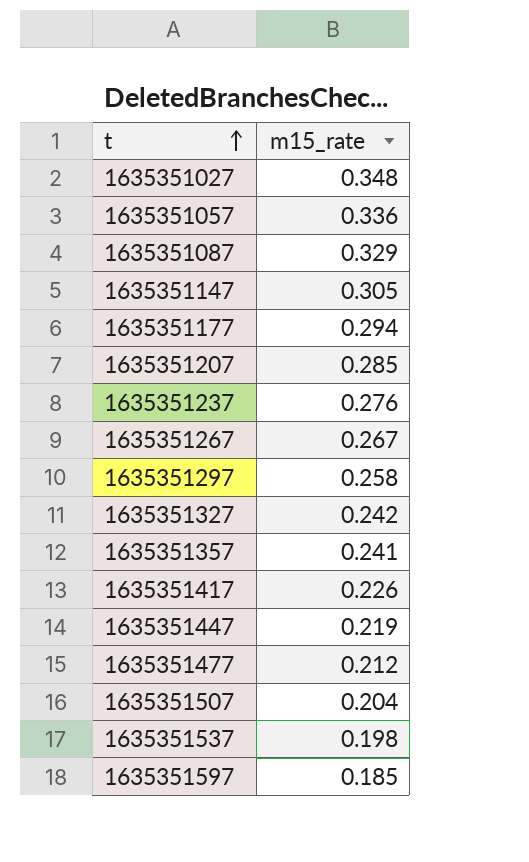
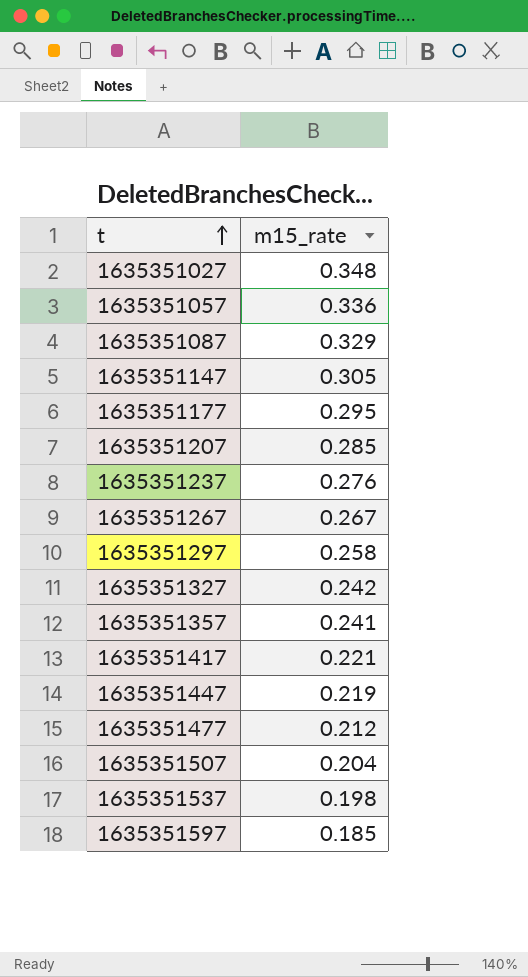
1635351177 | m15_rate: 0.294 -> 0.295
1635351417 | m15_rate: 0.226 -> 0.221

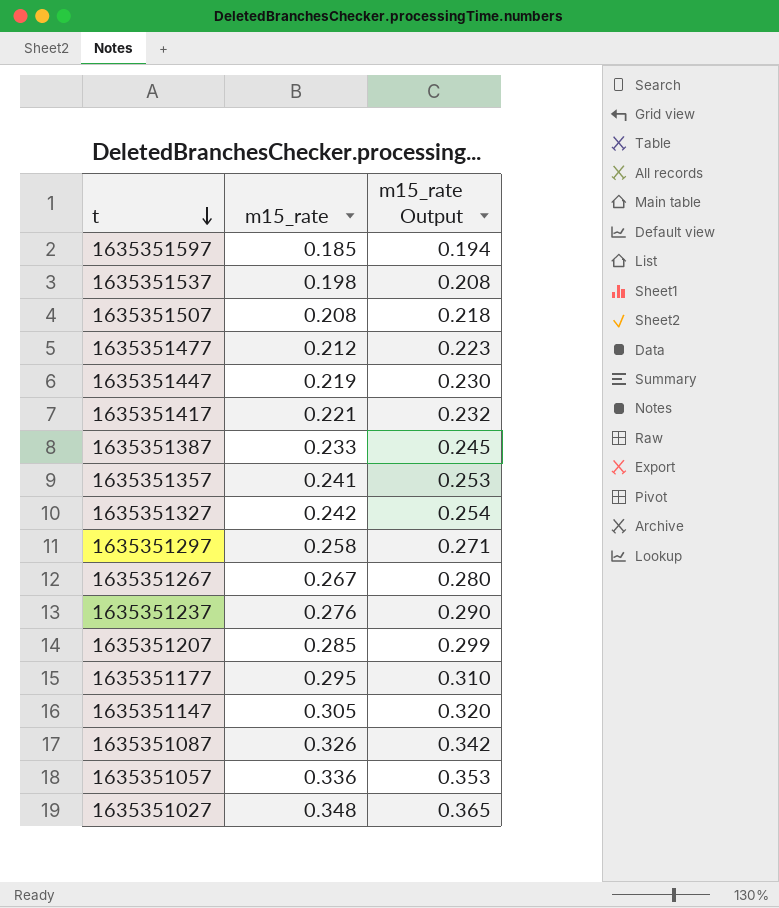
row order: t ascending -> t descending
column m15_rate Output | formula: none -> [m15_rate] * 1.05
1635351507 | m15_rate: 0.204 -> 0.208
row 1635351387: none -> 0.233 | 0.245
1635351087 | m15_rate: 0.329 -> 0.326

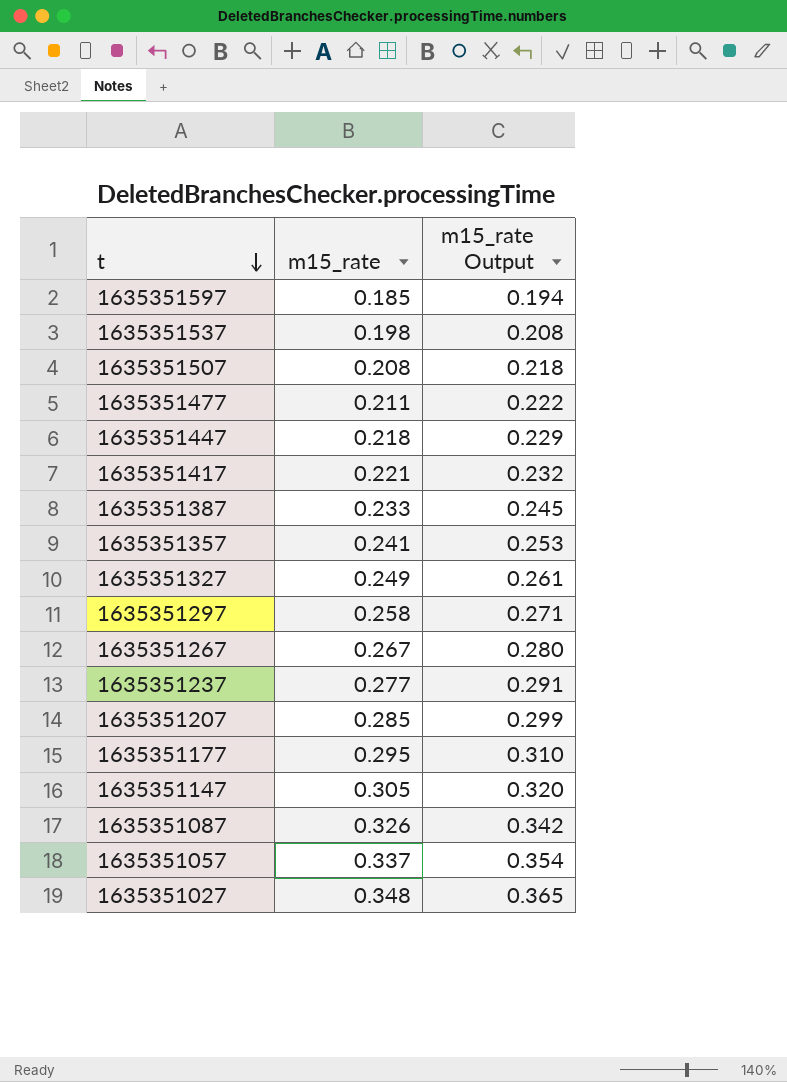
1635351477 | m15_rate: 0.212 -> 0.211
1635351477 | m15_rate Output: 0.223 -> 0.222
1635351447 | m15_rate: 0.219 -> 0.218
1635351447 | m15_rate Output: 0.230 -> 0.229
1635351327 | m15_rate: 0.242 -> 0.249
1635351327 | m15_rate Output: 0.254 -> 0.261
1635351237 | m15_rate: 0.276 -> 0.277
1635351237 | m15_rate Output: 0.290 -> 0.291
1635351057 | m15_rate: 0.336 -> 0.337
1635351057 | m15_rate Output: 0.353 -> 0.354

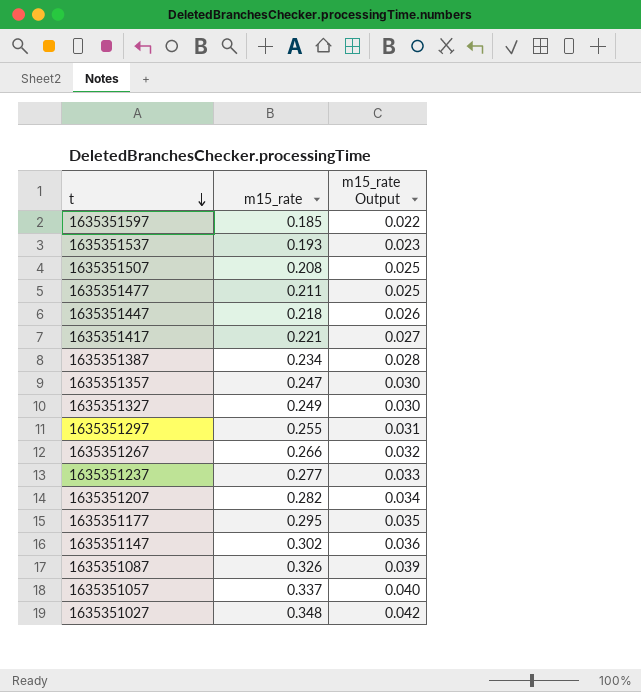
column m15_rate Output | formula: [m15_rate] * 1.05 -> [m15_rate] * 0.12
1635351537 | m15_rate: 0.198 -> 0.193
1635351387 | m15_rate: 0.233 -> 0.234
1635351357 | m15_rate: 0.241 -> 0.247
1635351297 | m15_rate: 0.258 -> 0.255
1635351267 | m15_rate: 0.267 -> 0.266
1635351207 | m15_rate: 0.285 -> 0.282
1635351147 | m15_rate: 0.305 -> 0.302

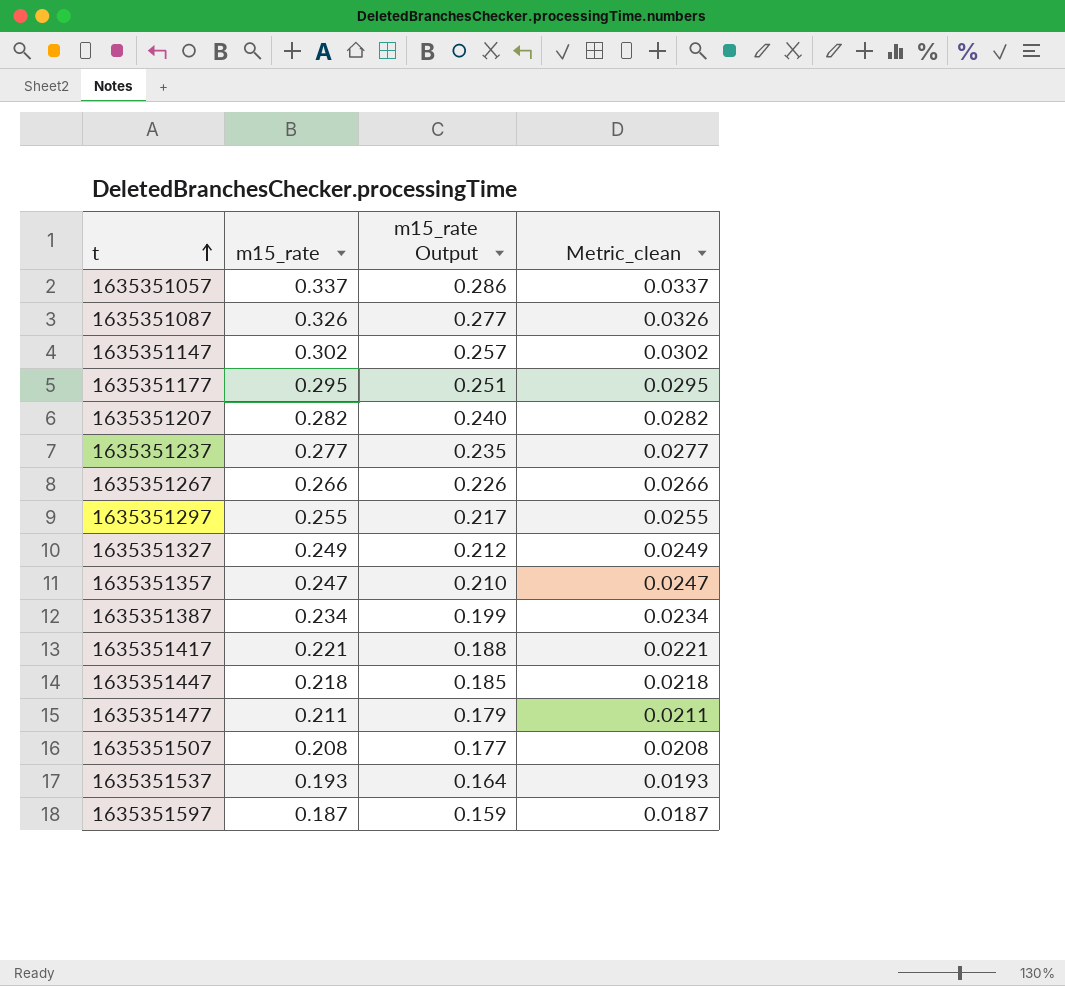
row order: t descending -> t ascending
column m15_rate Output | formula: [m15_rate] * 0.12 -> [m15_rate] * 0.85
column Metric_clean | formula: none -> [m15_rate] * 0.1
row 1635351027: 0.348 | 0.042 -> none
1635351597 | m15_rate: 0.185 -> 0.187

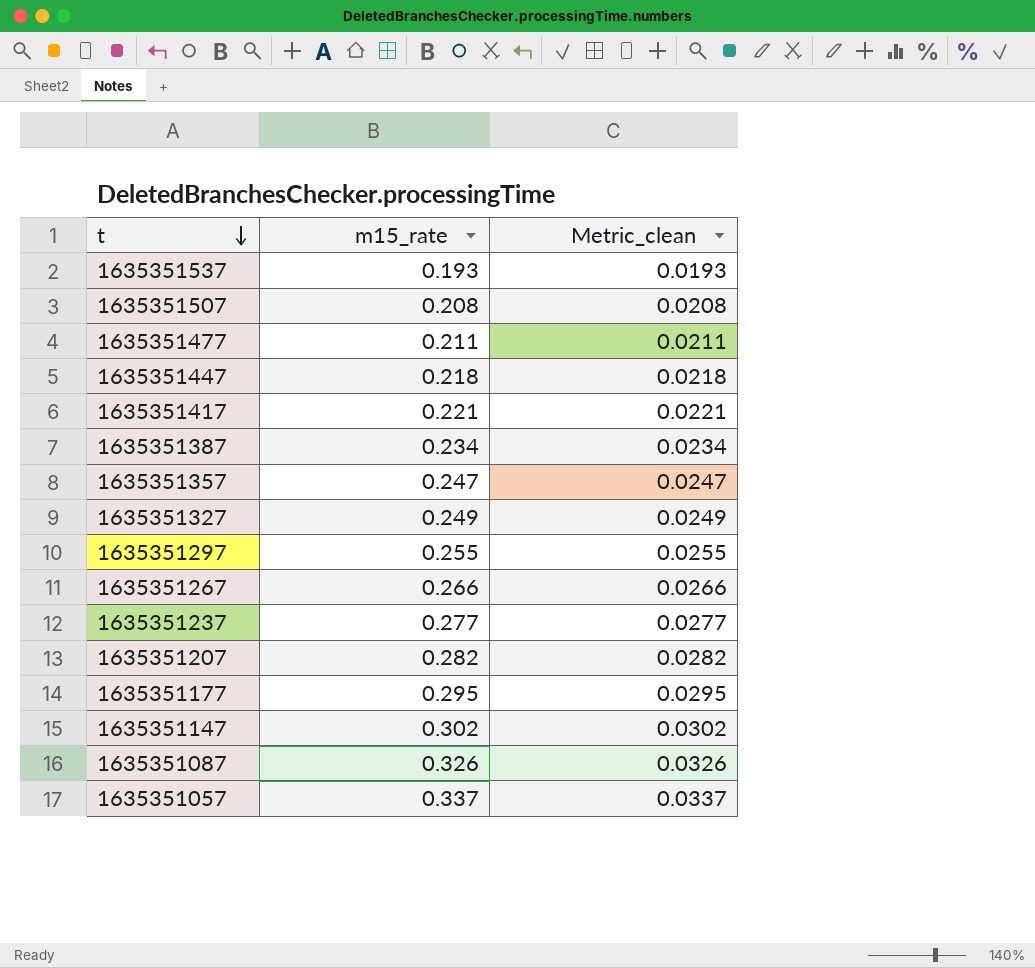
row order: t ascending -> t descending
column m15_rate Output | formula: [m15_rate] * 0.85 -> none
row 1635351597: 0.187 | 0.159 | 0.0187 -> none

